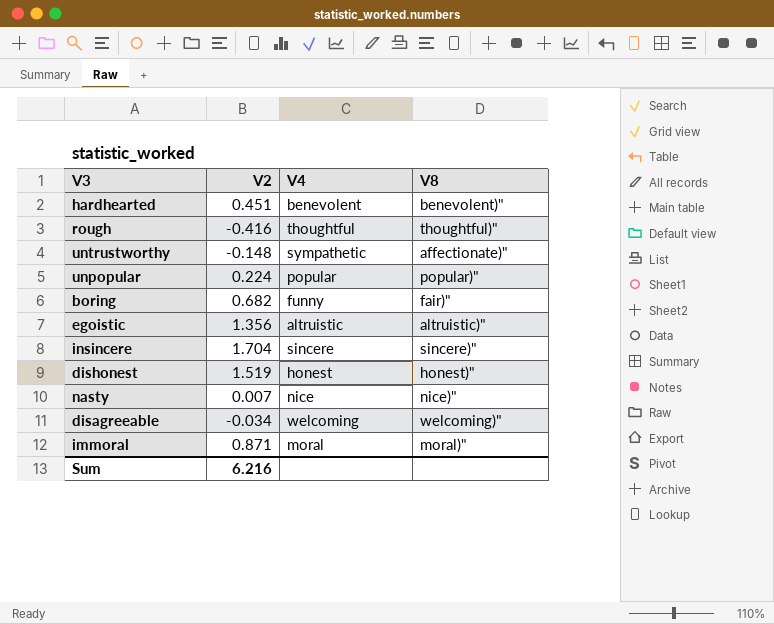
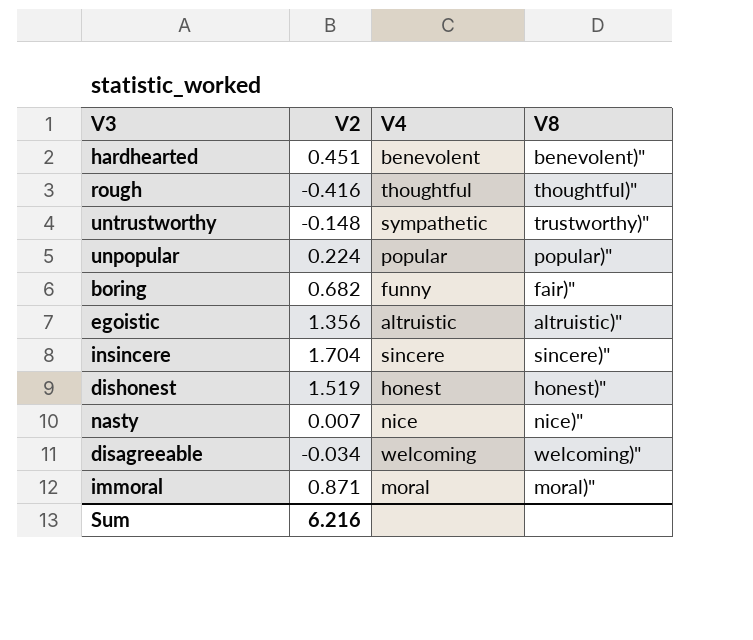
untrustworthy | V8: affectionate)" -> trustworthy)"

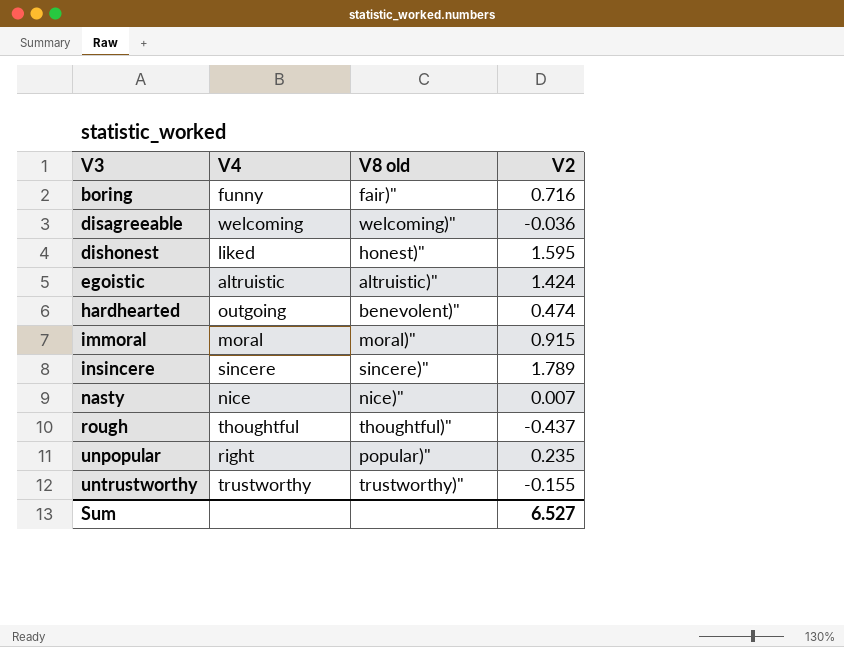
row order: none -> V3 ascending
column name: V8 -> V8 old
column V2 | position: 2 -> 4
boring | V2: 0.682 -> 0.716
disagreeable | V2: -0.034 -> -0.036
dishonest | V4: honest -> liked
dishonest | V2: 1.519 -> 1.595
egoistic | V2: 1.356 -> 1.424
hardhearted | V4: benevolent -> outgoing
hardhearted | V2: 0.451 -> 0.474
immoral | V2: 0.871 -> 0.915
insincere | V2: 1.704 -> 1.789
rough | V2: -0.416 -> -0.437
unpopular | V4: popular -> right
unpopular | V2: 0.224 -> 0.235
untrustworthy | V4: sympathetic -> trustworthy
untrustworthy | V2: -0.148 -> -0.155
Sum | V2: 6.216 -> 6.527

